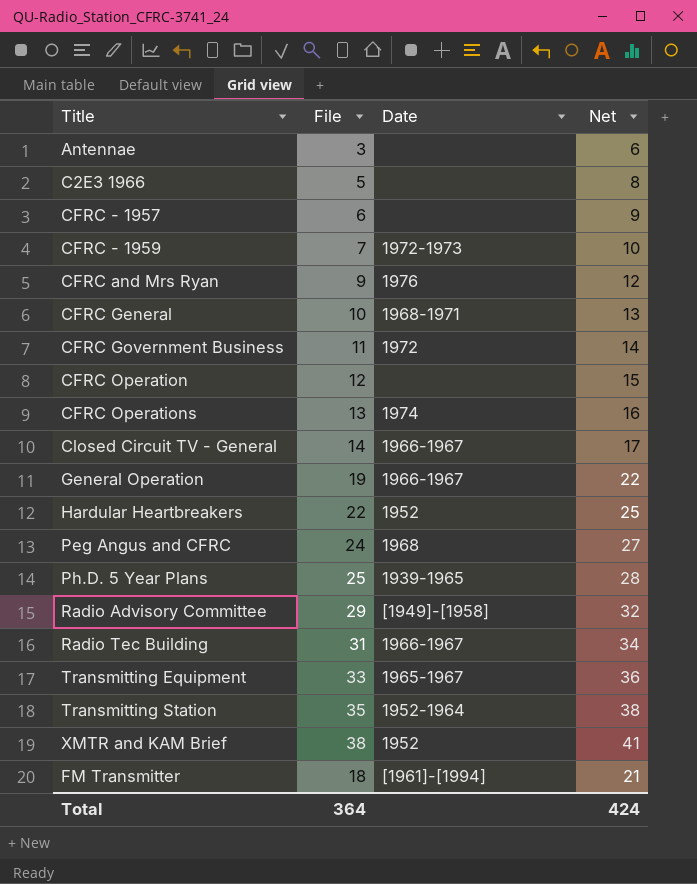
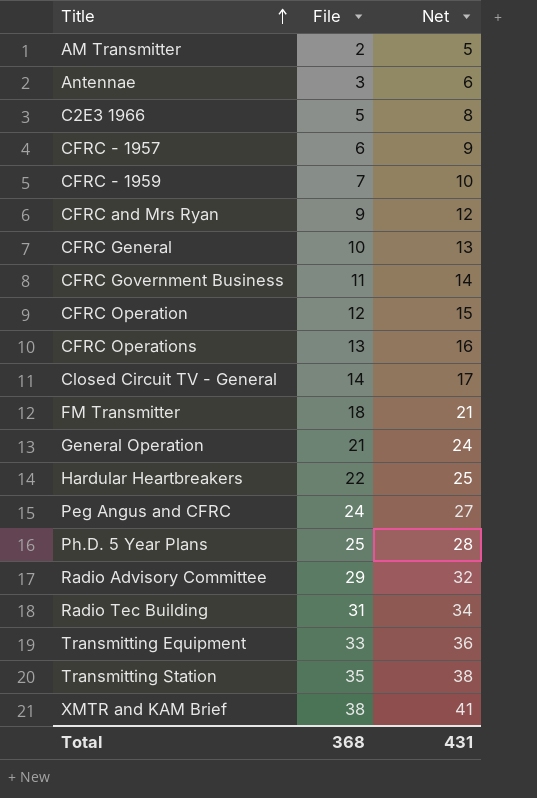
row order: none -> Title ascending
column Date | position: 3 -> none
row AM Transmitter: none -> 2 | 5
General Operation | File: 19 -> 21
General Operation | Net: 22 -> 24
Total | File: 364 -> 368
Total | Net: 424 -> 431

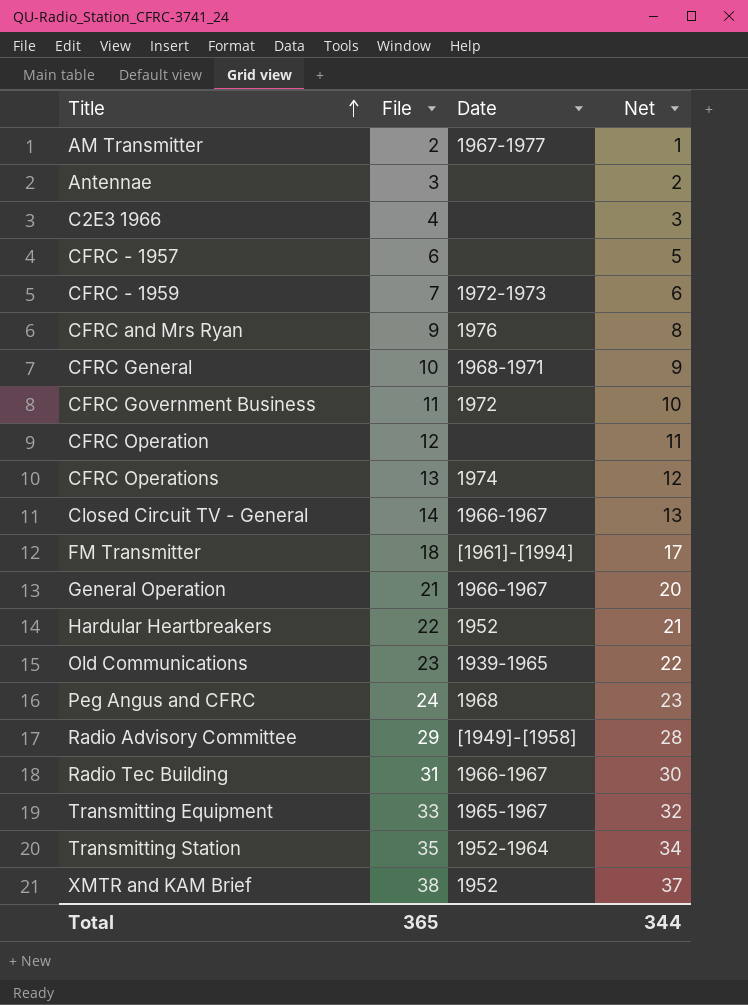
column Date | position: none -> 3
column Net | formula: [File] + 3 -> [File] - 1
row Ph.D. 5 Year Plans: 25 | 28 -> none
C2E3 1966 | File: 5 -> 4
row Old Communications: none -> 23 | 1939-1965 | 22
Total | File: 368 -> 365
Total | Net: 431 -> 344

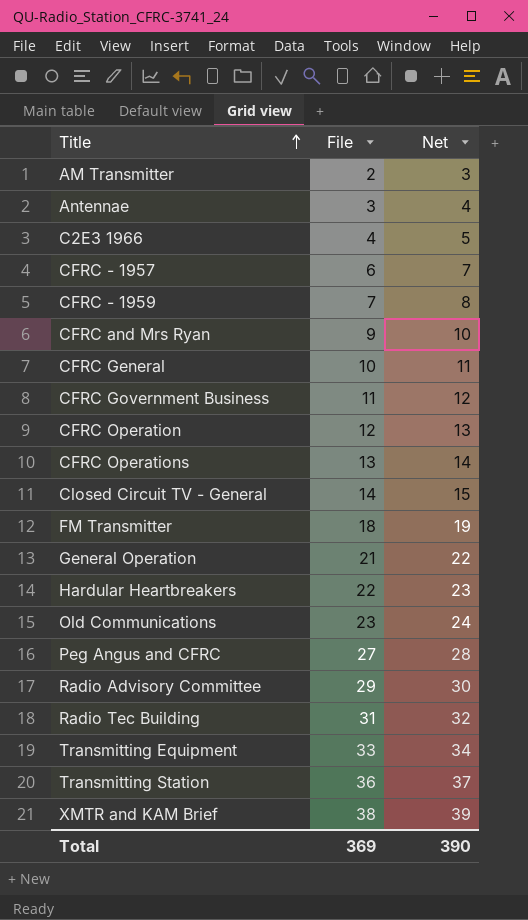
column Date | position: 3 -> none
column Net | formula: [File] - 1 -> [File] + 1
Peg Angus and CFRC | File: 24 -> 27
Transmitting Station | File: 35 -> 36
Total | File: 365 -> 369
Total | Net: 344 -> 390

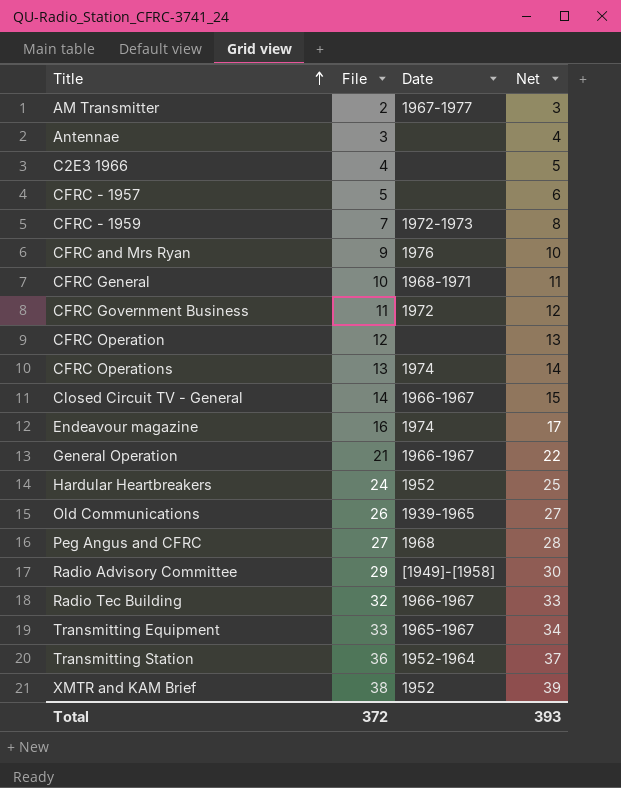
column Date | position: none -> 3
row FM Transmitter: 18 | 19 -> none
CFRC - 1957 | File: 6 -> 5
CFRC - 1957 | Net: 7 -> 6
row Endeavour magazine: none -> 16 | 1974 | 17
Hardular Heartbreakers | File: 22 -> 24
Hardular Heartbreakers | Net: 23 -> 25
Old Communications | File: 23 -> 26
Old Communications | Net: 24 -> 27
Radio Tec Building | File: 31 -> 32
Radio Tec Building | Net: 32 -> 33
Total | File: 369 -> 372
Total | Net: 390 -> 393

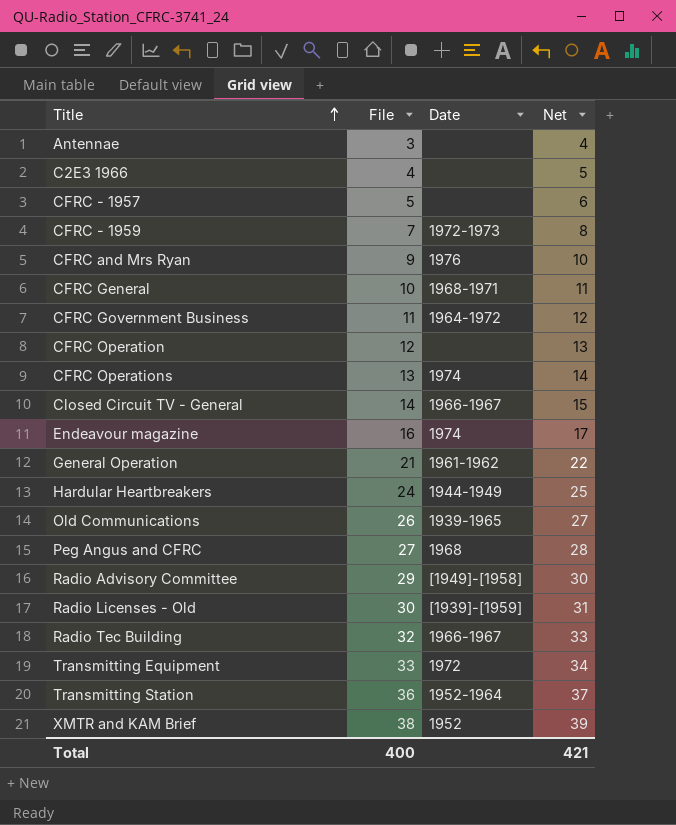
row AM Transmitter: 2 | 1967-1977 | 3 -> none
CFRC Government Business | Date: 1972 -> 1964-1972
General Operation | Date: 1966-1967 -> 1961-1962
Hardular Heartbreakers | Date: 1952 -> 1944-1949
row Radio Licenses - Old: none -> 30 | [1939]-[1959] | 31
Transmitting Equipment | Date: 1965-1967 -> 1972
Total | File: 372 -> 400
Total | Net: 393 -> 421

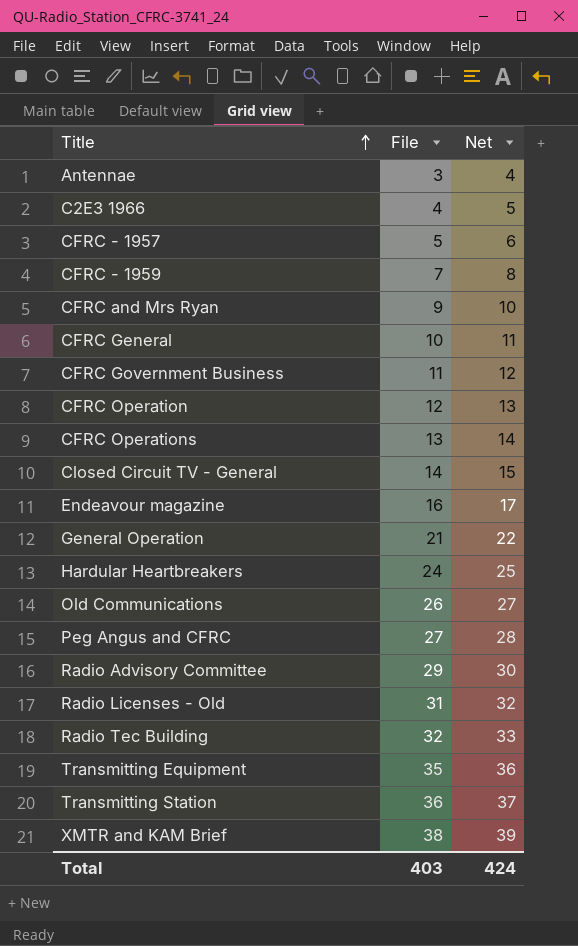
column Date | position: 3 -> none
Radio Licenses - Old | File: 30 -> 31
Radio Licenses - Old | Net: 31 -> 32
Transmitting Equipment | File: 33 -> 35
Transmitting Equipment | Net: 34 -> 36
Total | File: 400 -> 403
Total | Net: 421 -> 424

